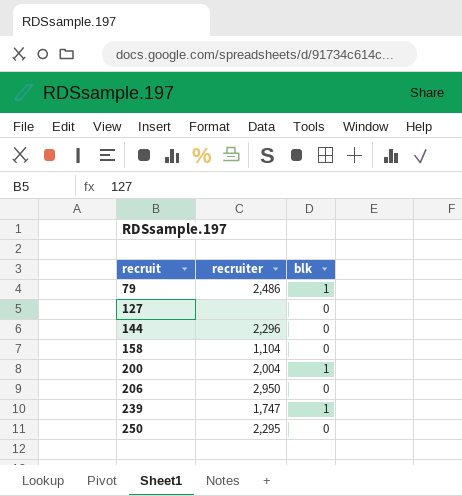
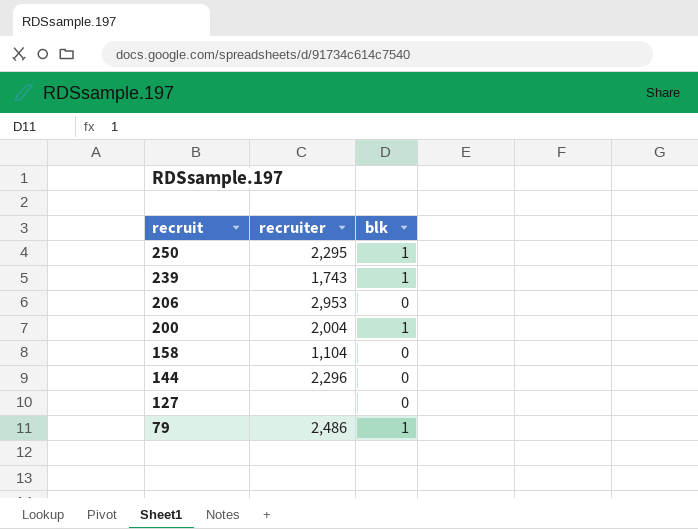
row order: recruit ascending -> recruit descending
250 | blk: 0 -> 1
239 | recruiter: 1,747 -> 1,743
206 | recruiter: 2,950 -> 2,953

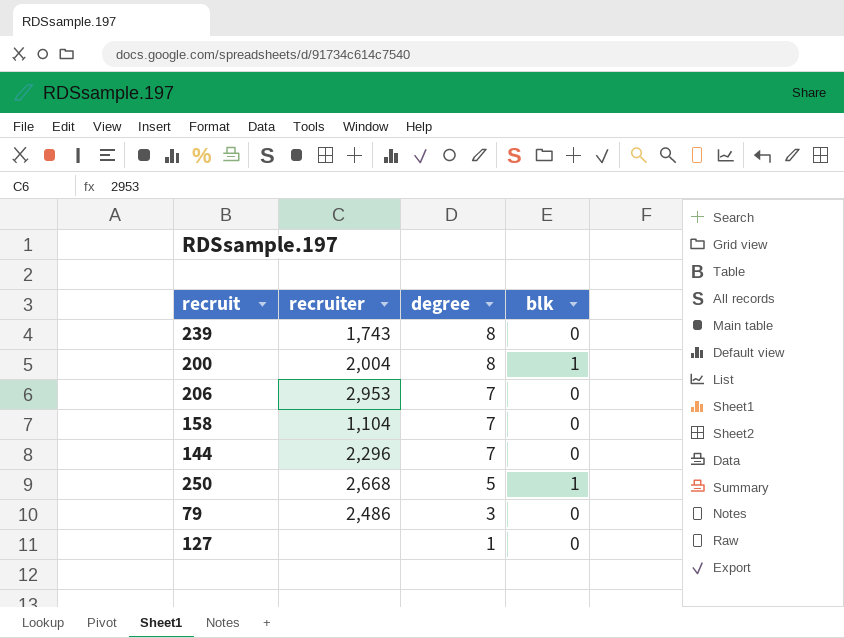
row order: recruit descending -> degree descending
column degree | position: none -> 3
239 | blk: 1 -> 0
250 | recruiter: 2,295 -> 2,668
79 | blk: 1 -> 0

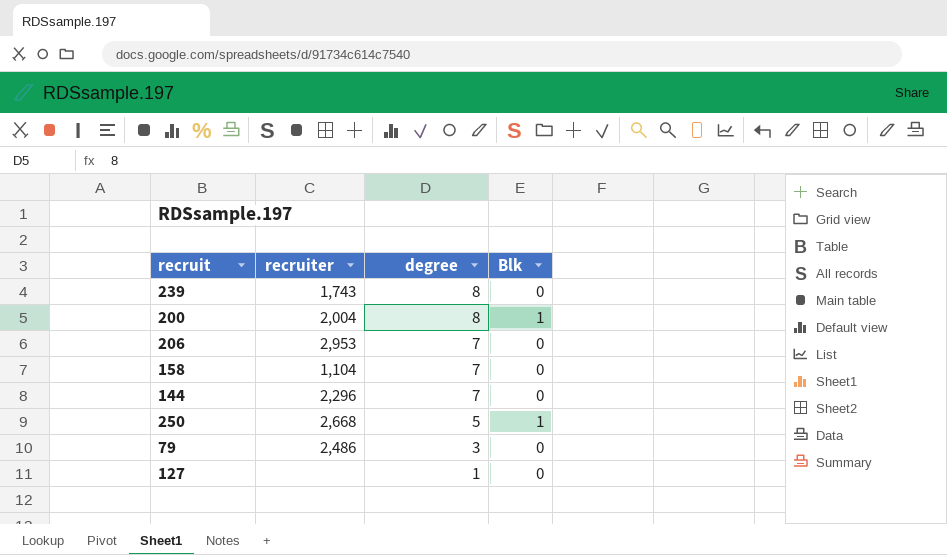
column name: blk -> Blk

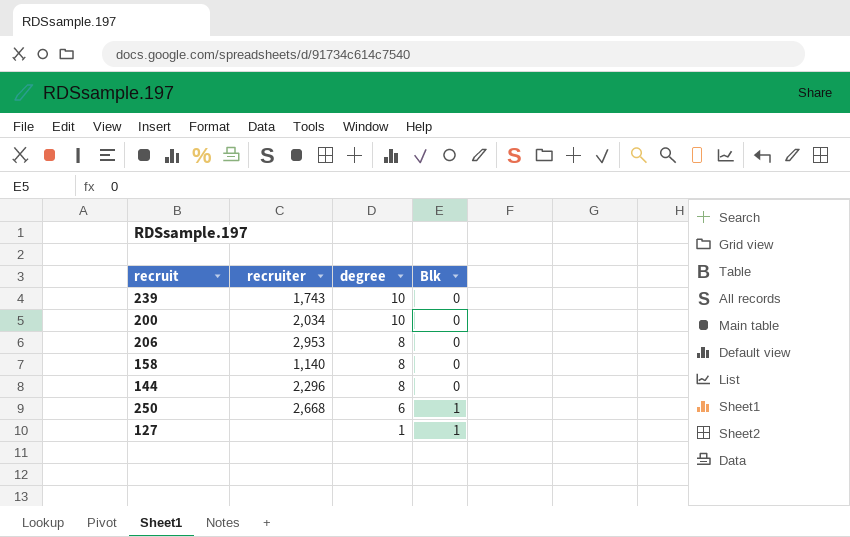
row 79: 2,486 | 3 | 0 -> none
239 | degree: 8 -> 10
200 | recruiter: 2,004 -> 2,034
200 | degree: 8 -> 10
200 | Blk: 1 -> 0
206 | degree: 7 -> 8
158 | recruiter: 1,104 -> 1,140
158 | degree: 7 -> 8
144 | degree: 7 -> 8
250 | degree: 5 -> 6
127 | Blk: 0 -> 1

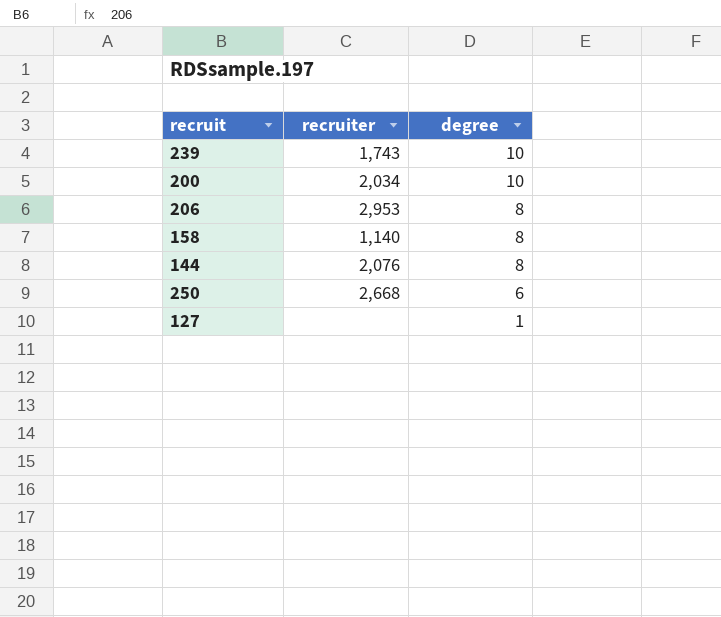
column Blk | position: 4 -> none
144 | recruiter: 2,296 -> 2,076

